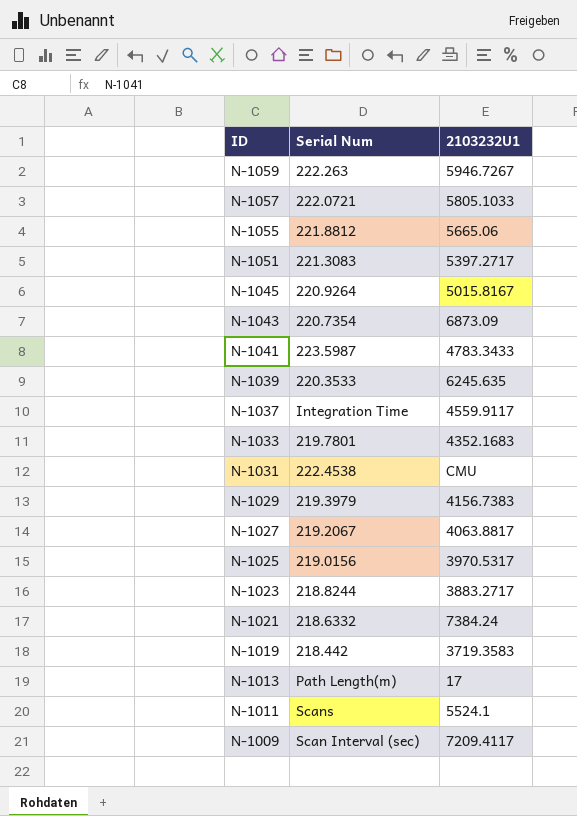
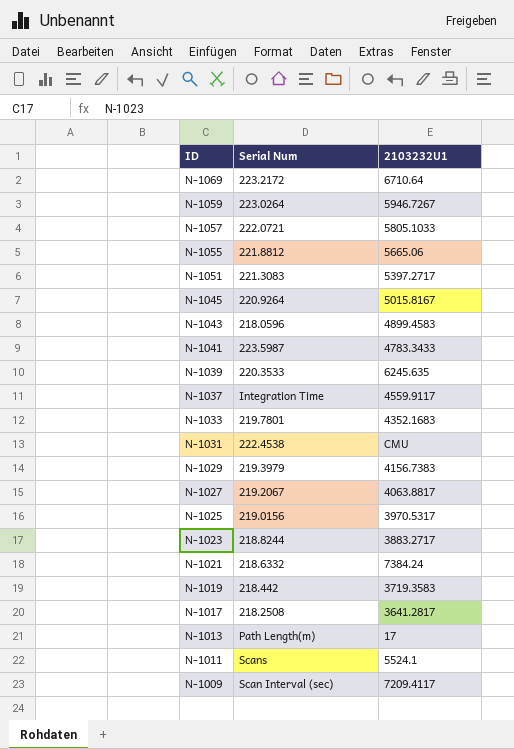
row N-1069: none -> 223.2172 | 6710.64
N-1059 | Serial Num: 222.263 -> 223.0264
N-1043 | Serial Num: 220.7354 -> 218.0596
N-1043 | 2103232U1: 6873.09 -> 4899.4583
row N-1017: none -> 218.2508 | 3641.2817

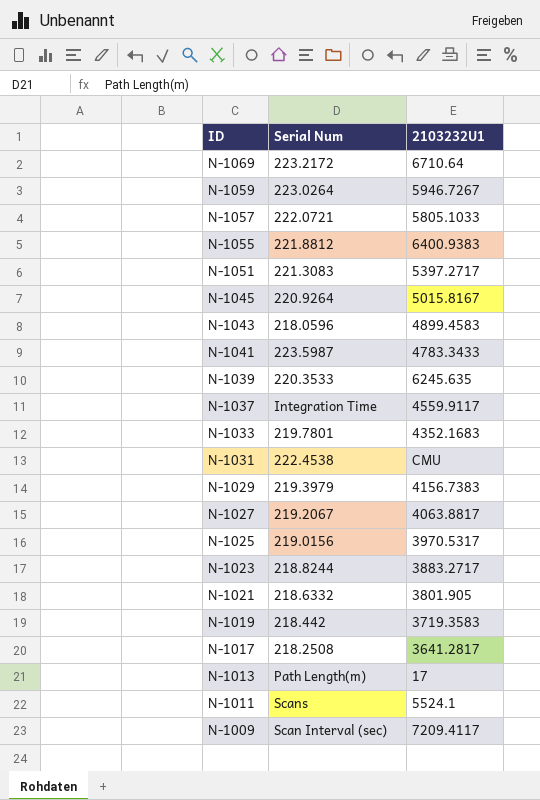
N-1055 | 2103232U1: 5665.06 -> 6400.9383
N-1021 | 2103232U1: 7384.24 -> 3801.905

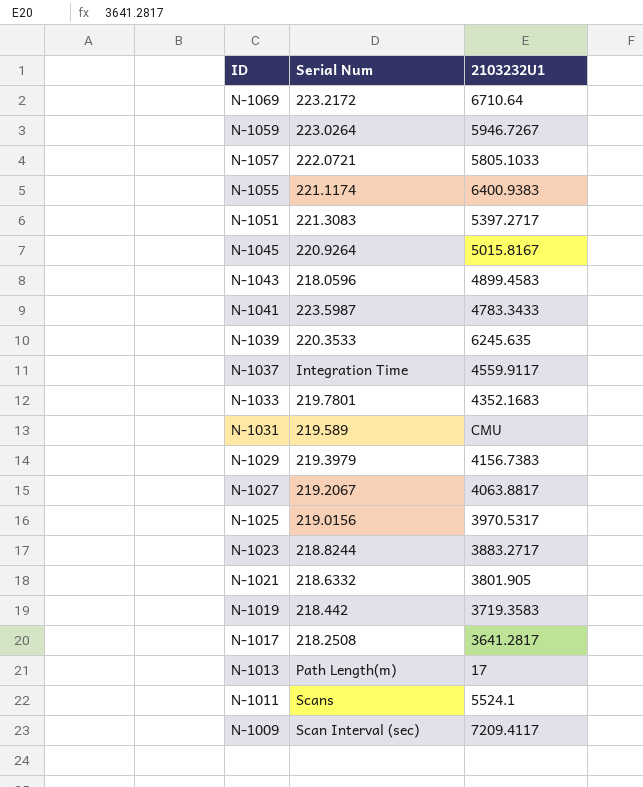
N-1055 | Serial Num: 221.8812 -> 221.1174
N-1031 | Serial Num: 222.4538 -> 219.589

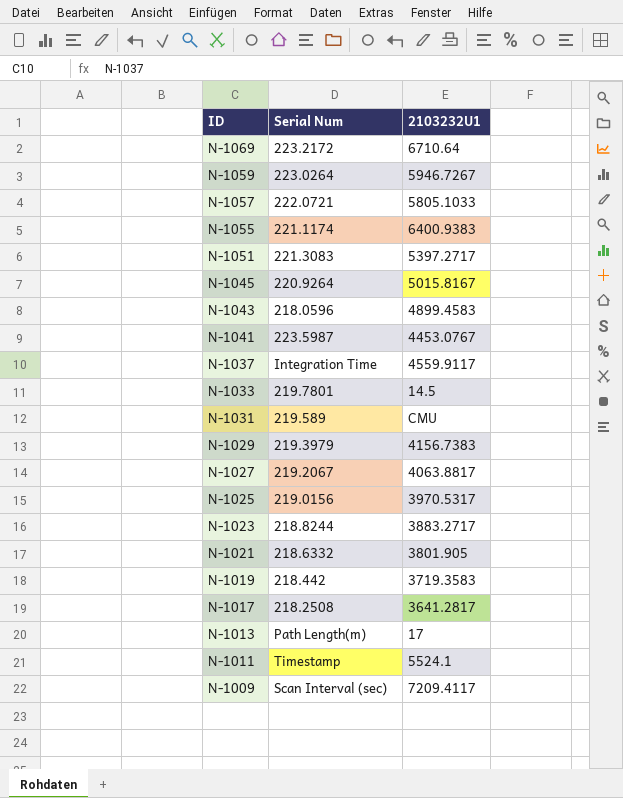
row N-1039: 220.3533 | 6245.635 -> none
N-1041 | 2103232U1: 4783.3433 -> 4453.0767
N-1033 | 2103232U1: 4352.1683 -> 14.5
N-1011 | Serial Num: Scans -> Timestamp

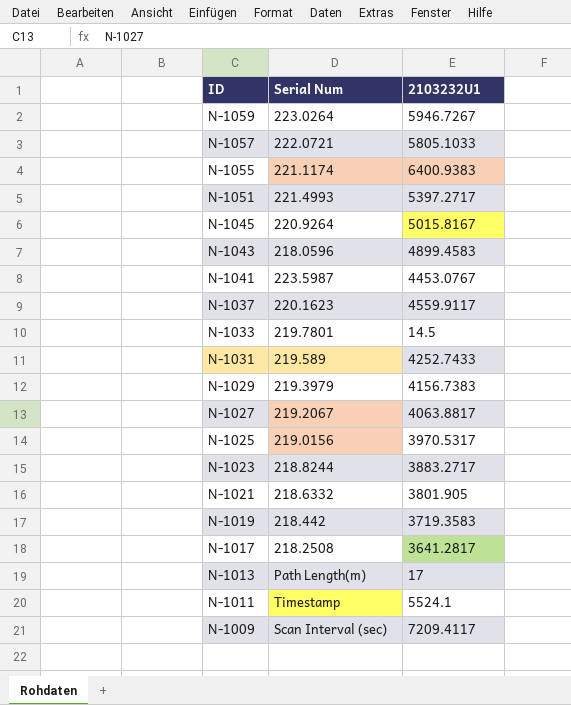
row N-1069: 223.2172 | 6710.64 -> none
N-1051 | Serial Num: 221.3083 -> 221.4993
N-1037 | Serial Num: Integration Time -> 220.1623
N-1031 | 2103232U1: CMU -> 4252.7433

